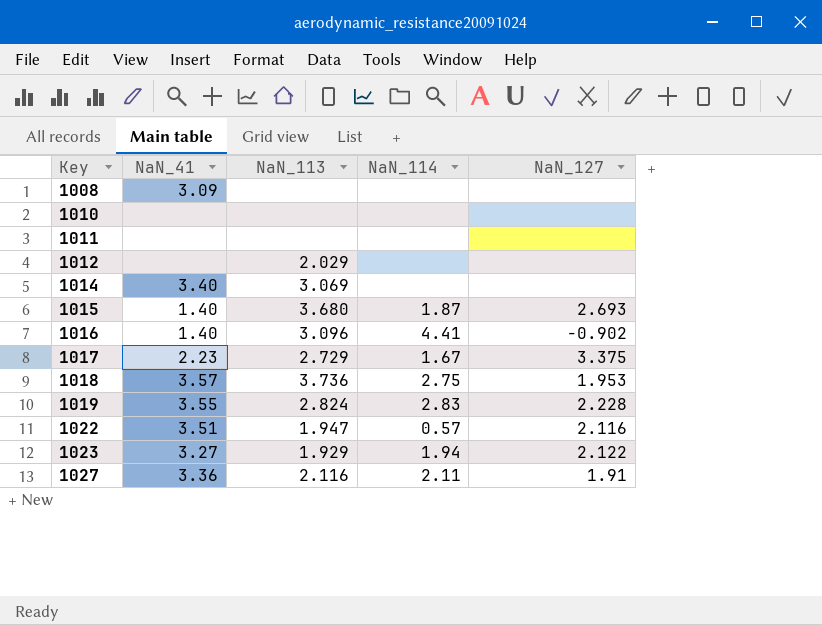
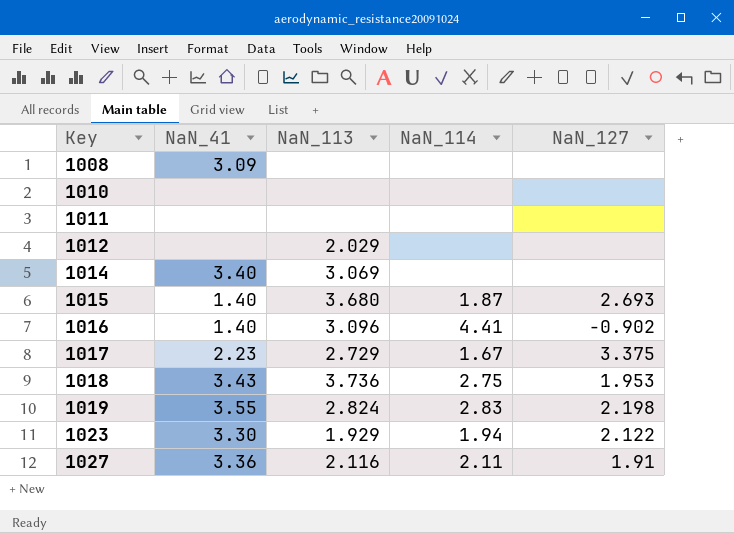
row 1022: 3.51 | 1.947 | 0.57 | 2.116 -> none
1018 | NaN_41: 3.57 -> 3.43
1019 | NaN_127: 2.228 -> 2.198
1023 | NaN_41: 3.27 -> 3.30

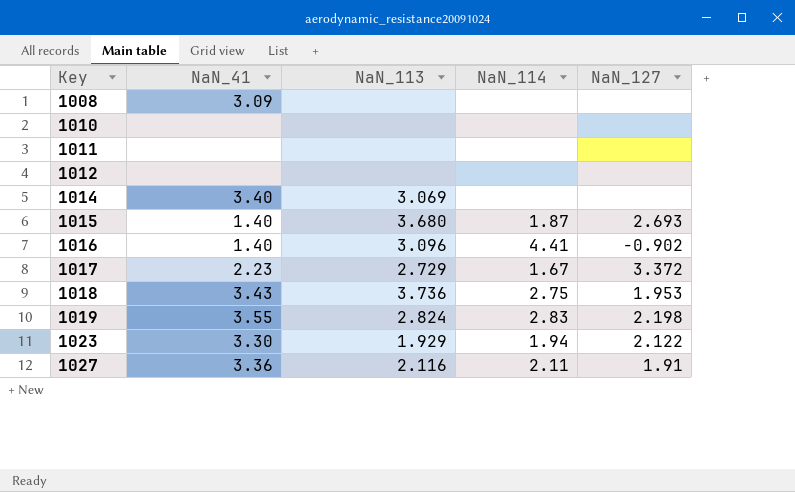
1012 | NaN_113: 2.029 -> none
1017 | NaN_127: 3.375 -> 3.372

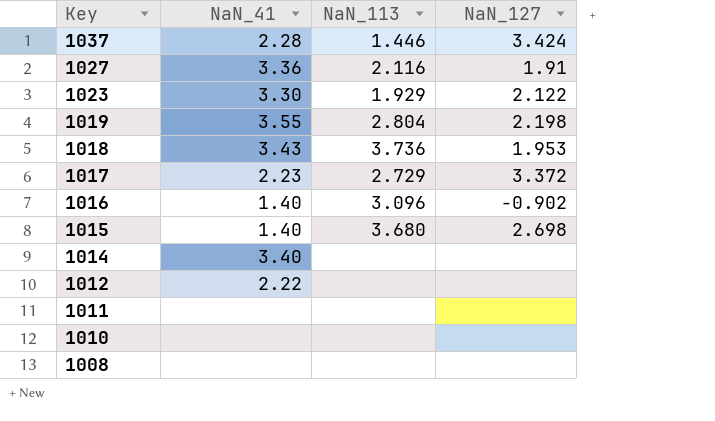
row order: Key ascending -> Key descending
column NaN_114 | position: 4 -> none
row 1037: none -> 2.28 | 1.446 | 3.424
1019 | NaN_113: 2.824 -> 2.804
1015 | NaN_127: 2.693 -> 2.698
1014 | NaN_113: 3.069 -> none
1012 | NaN_41: none -> 2.22
1008 | NaN_41: 3.09 -> none

